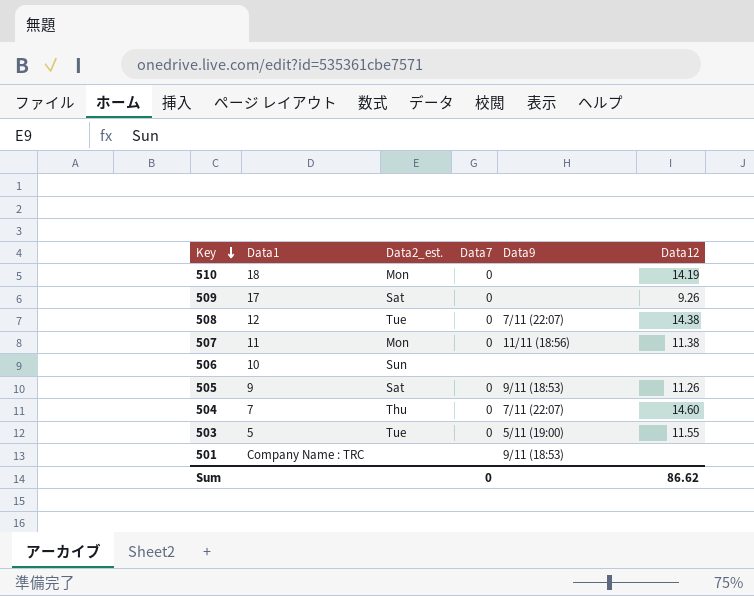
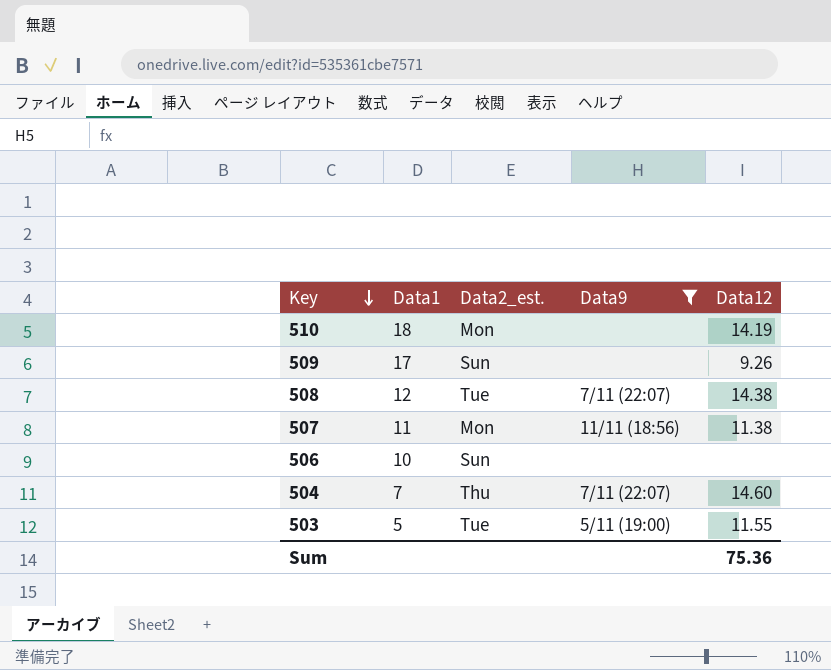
filter: none -> Data9 != 9/11 (18:53)
column Data7 | position: 4 -> none
509 | Data2_est.: Sat -> Sun
Sum | Data12: 86.62 -> 75.36

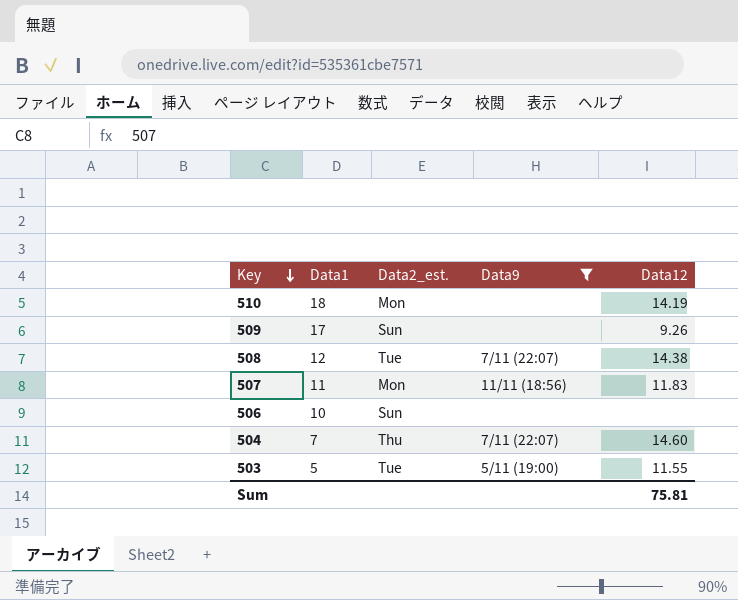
507 | Data12: 11.38 -> 11.83
Sum | Data12: 75.36 -> 75.81

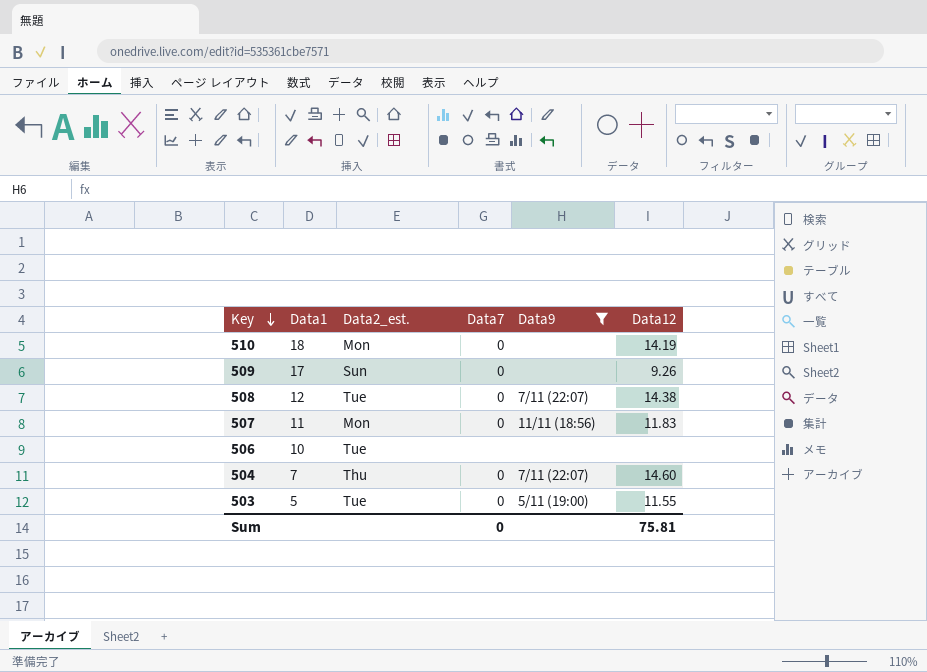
column Data7 | position: none -> 4
506 | Data2_est.: Sun -> Tue

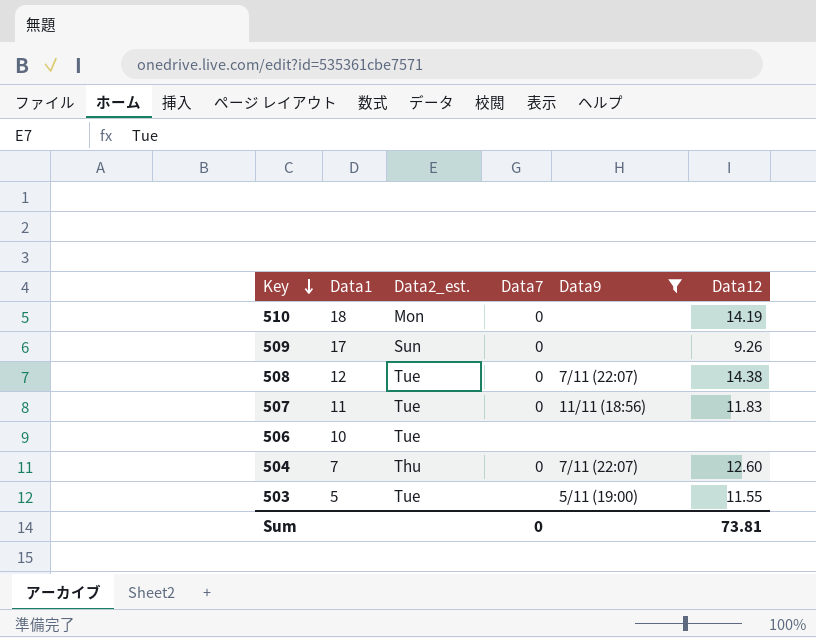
507 | Data2_est.: Mon -> Tue
504 | Data12: 14.60 -> 12.60
503 | Data7: 0 -> none
Sum | Data12: 75.81 -> 73.81

